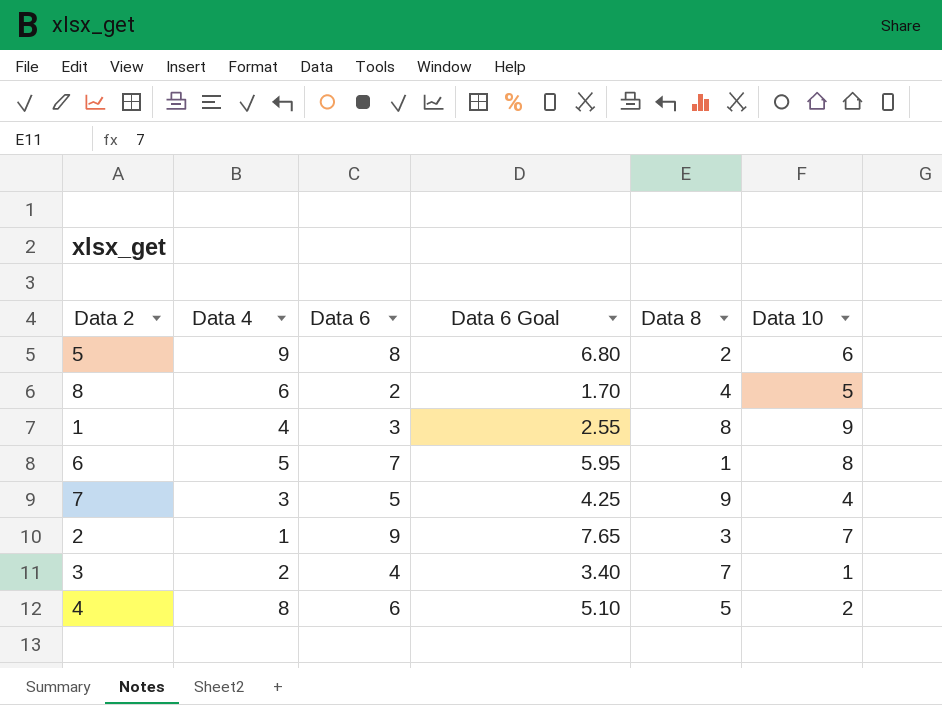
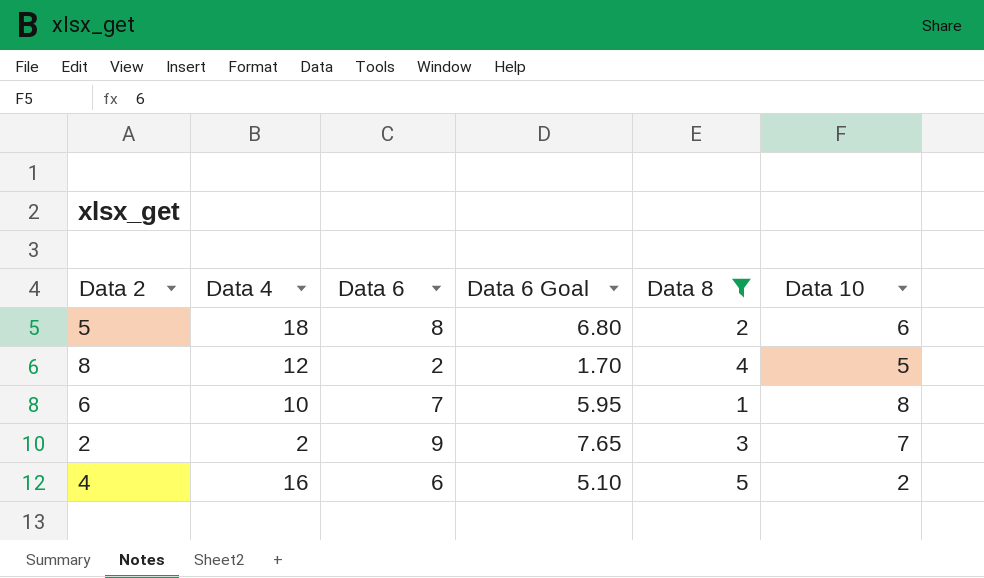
filter: none -> Data 8 <= 5
5 | Data 4: 9 -> 18
8 | Data 4: 6 -> 12
6 | Data 4: 5 -> 10
2 | Data 4: 1 -> 2
4 | Data 4: 8 -> 16

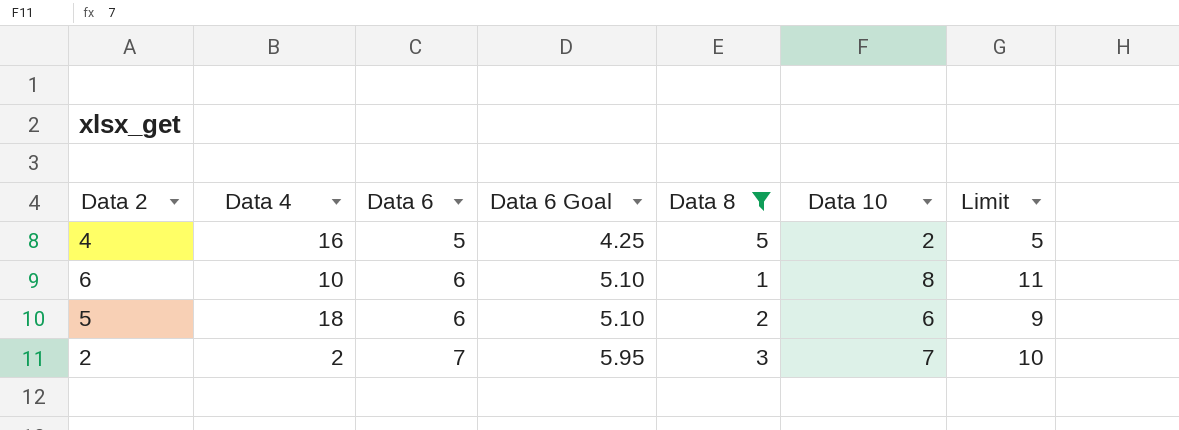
row order: none -> Data 6 ascending
column Limit | formula: none -> [Data 10] + 3
row 8: 12 | 2 | 1.70 | 4 | 5 -> none
4 | Data 6: 6 -> 5
4 | Data 6 Goal: 5.10 -> 4.25
6 | Data 6: 7 -> 6
6 | Data 6 Goal: 5.95 -> 5.10
5 | Data 6: 8 -> 6
5 | Data 6 Goal: 6.80 -> 5.10
2 | Data 6: 9 -> 7
2 | Data 6 Goal: 7.65 -> 5.95

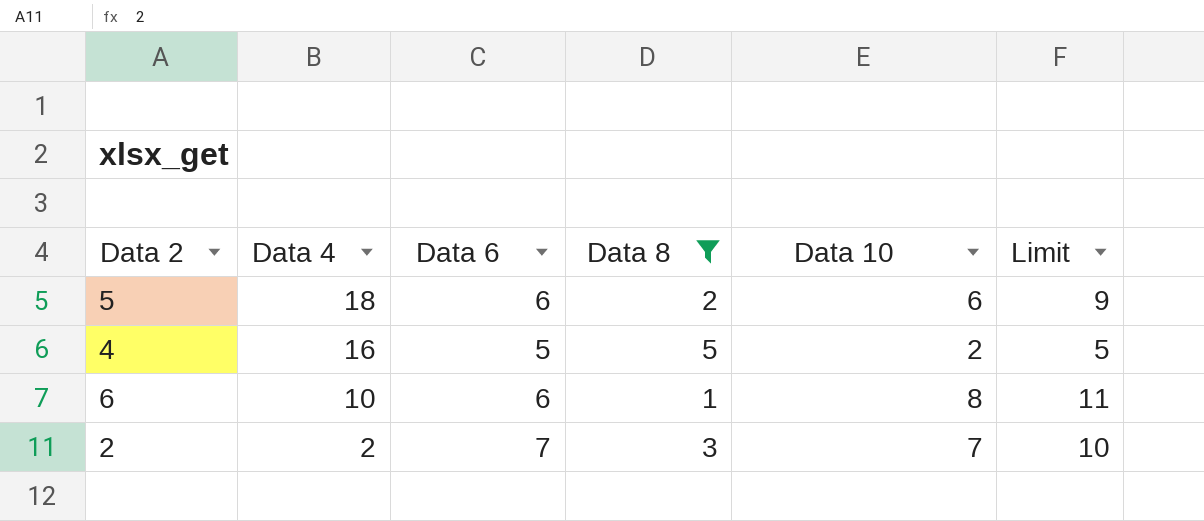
row order: Data 6 ascending -> Data 4 descending
column Data 6 Goal | formula: [Data 6] * 0.85 -> none

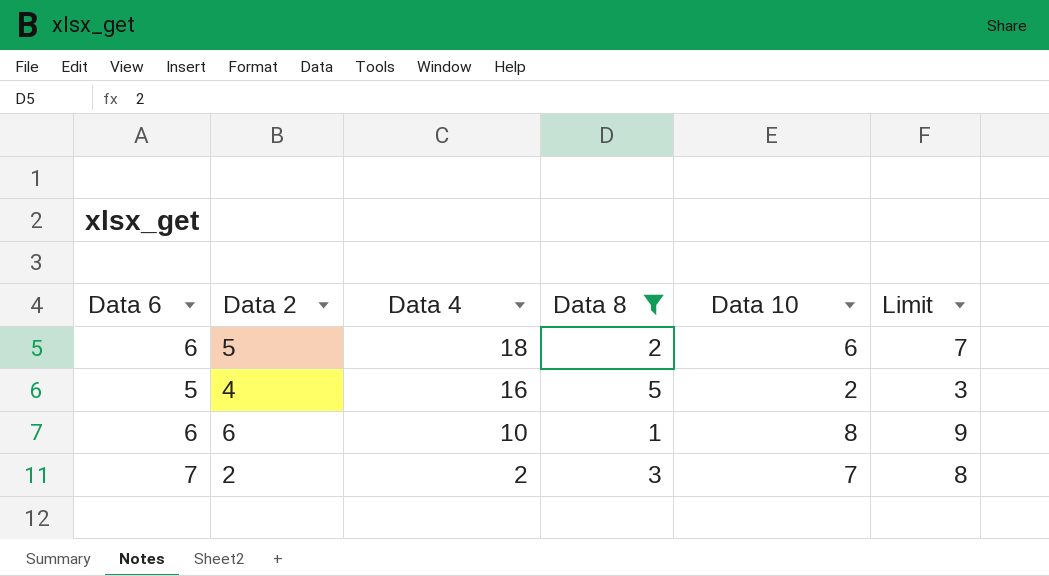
column Data 6 | position: 3 -> 1
column Limit | formula: [Data 10] + 3 -> [Data 10] + 1

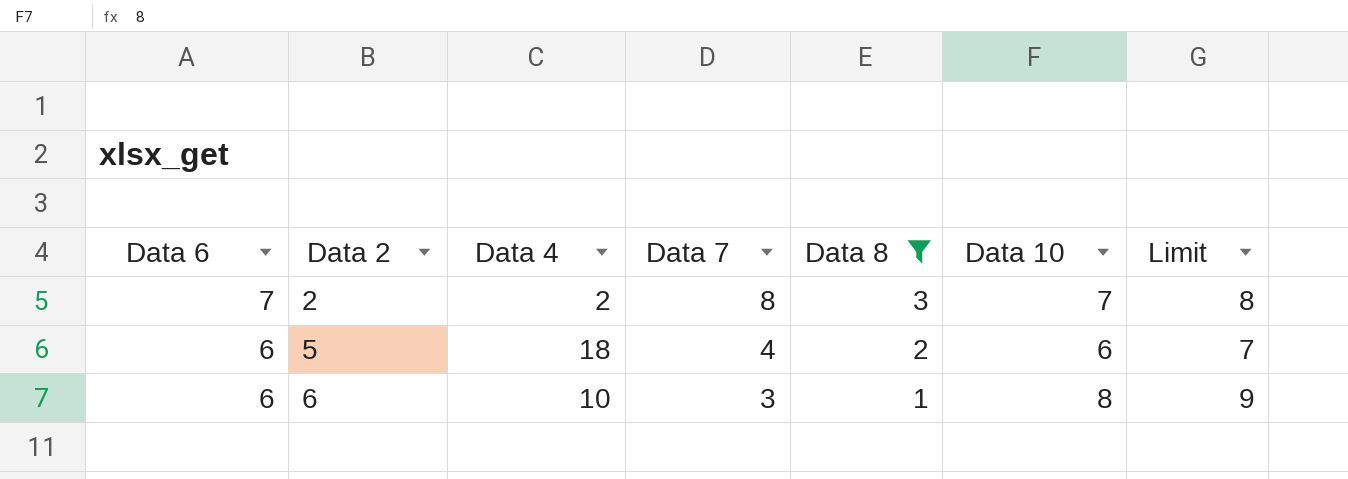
row order: Data 4 descending -> Data 6 descending
column Data 7 | position: none -> 4
row 4: 5 | 16 | 5 | 2 | 3 -> none

